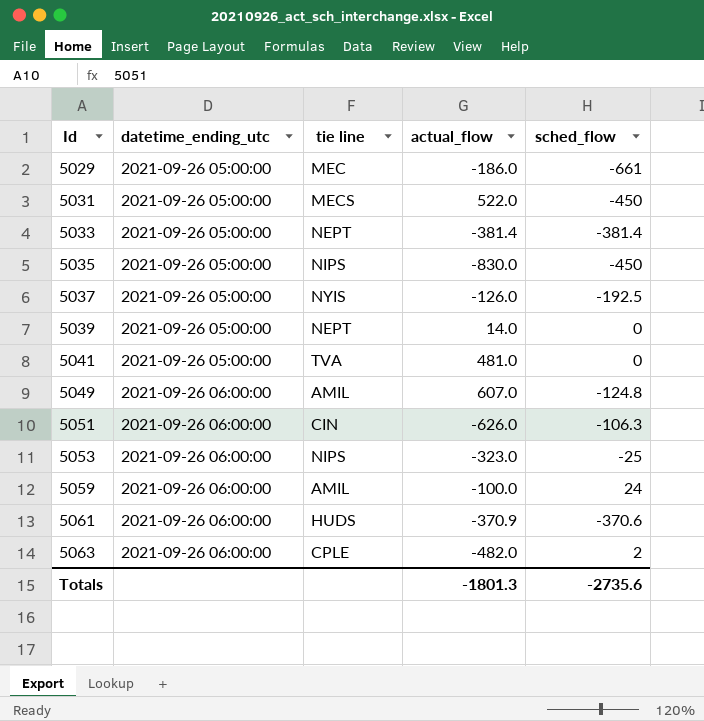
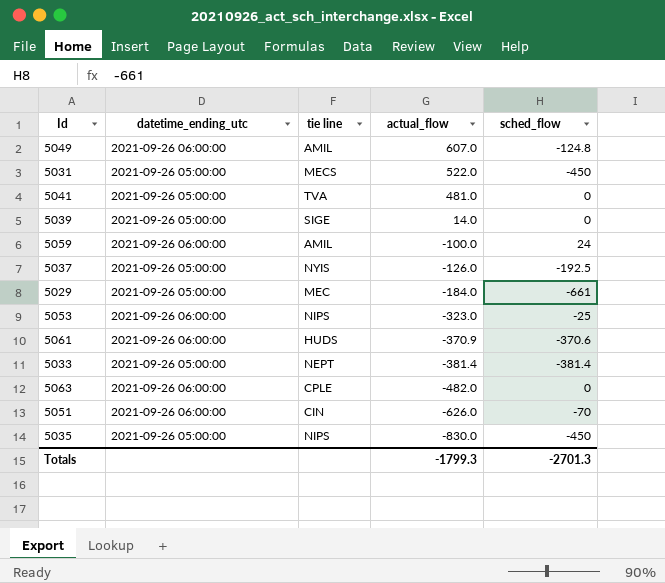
row order: Id ascending -> actual_flow descending
5039 | tie line: NEPT -> SIGE
5029 | actual_flow: -186.0 -> -184.0
5063 | sched_flow: 2 -> 0
5051 | sched_flow: -106.3 -> -70
Totals | actual_flow: -1801.3 -> -1799.3
Totals | sched_flow: -2735.6 -> -2701.3

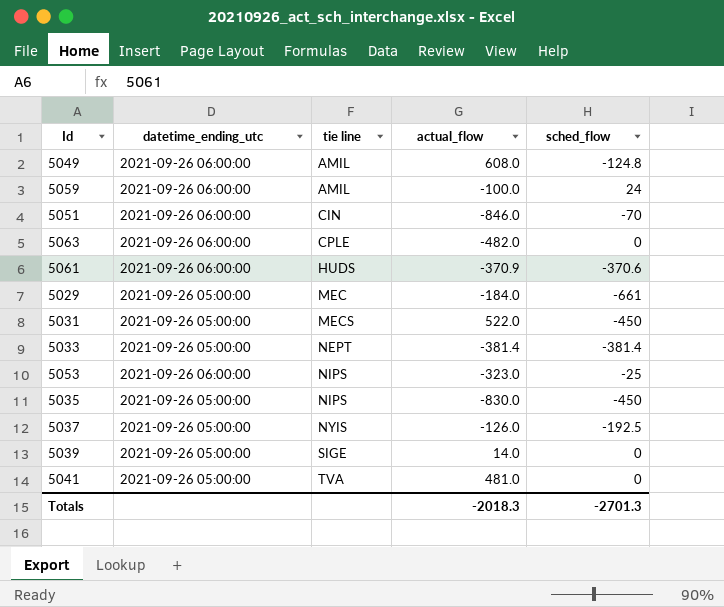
row order: actual_flow descending -> tie line ascending
5049 | actual_flow: 607.0 -> 608.0
5051 | actual_flow: -626.0 -> -846.0
Totals | actual_flow: -1799.3 -> -2018.3

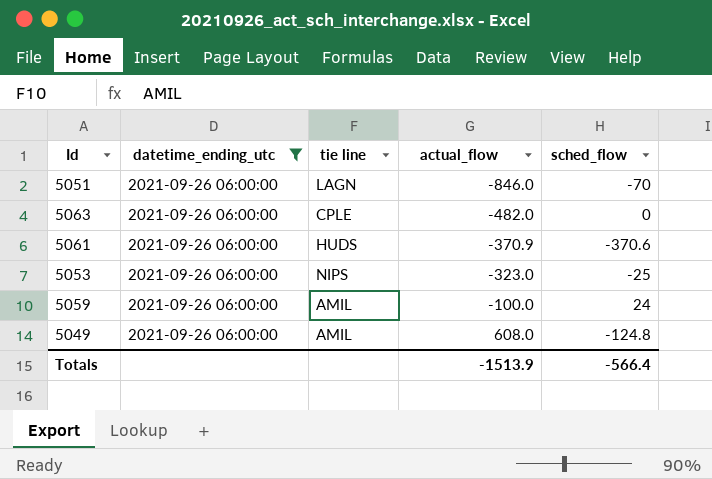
filter: none -> datetime_ending_utc = 2021-09-26 06:00:00
row order: tie line ascending -> actual_flow ascending
5051 | tie line: CIN -> LAGN
Totals | actual_flow: -2018.3 -> -1513.9
Totals | sched_flow: -2701.3 -> -566.4

